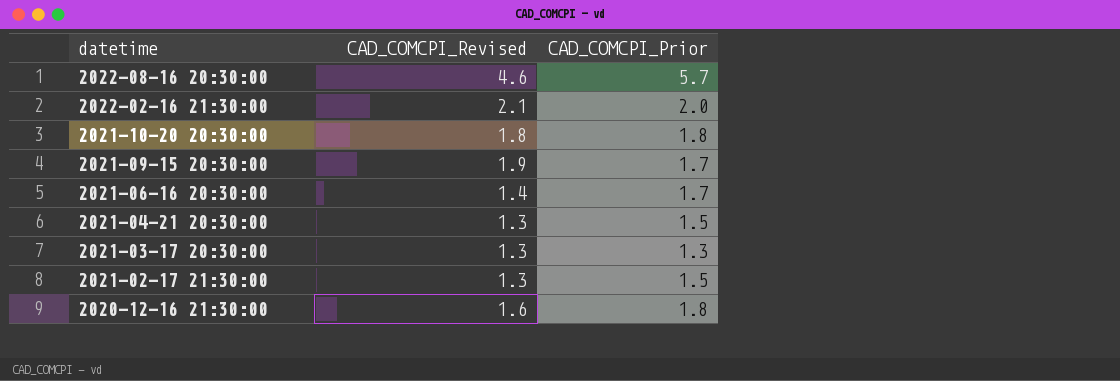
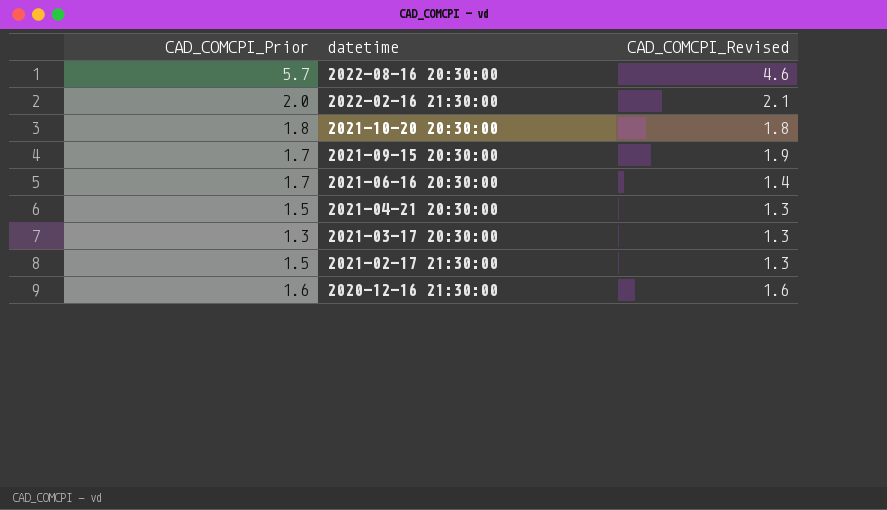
column CAD_COMCPI_Prior | position: 3 -> 1
2020-12-16 21:30:00 | CAD_COMCPI_Prior: 1.8 -> 1.6

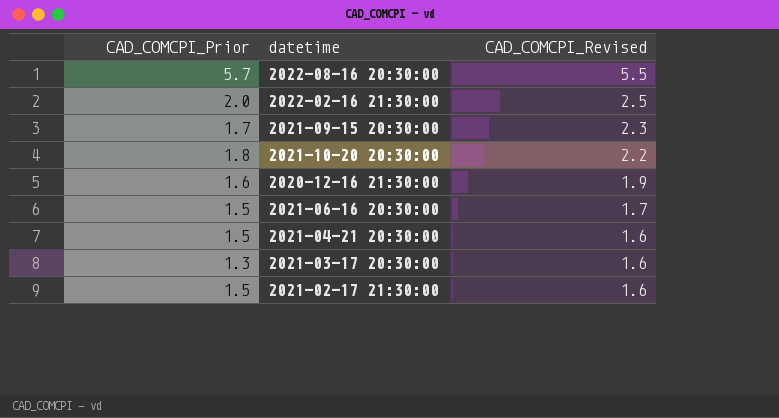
row order: datetime descending -> CAD_COMCPI_Revised descending
2022-08-16 20:30:00 | CAD_COMCPI_Revised: 4.6 -> 5.5
2022-02-16 21:30:00 | CAD_COMCPI_Revised: 2.1 -> 2.5
2021-09-15 20:30:00 | CAD_COMCPI_Revised: 1.9 -> 2.3
2021-10-20 20:30:00 | CAD_COMCPI_Revised: 1.8 -> 2.2
2020-12-16 21:30:00 | CAD_COMCPI_Revised: 1.6 -> 1.9
2021-06-16 20:30:00 | CAD_COMCPI_Prior: 1.7 -> 1.5
2021-06-16 20:30:00 | CAD_COMCPI_Revised: 1.4 -> 1.7
2021-04-21 20:30:00 | CAD_COMCPI_Revised: 1.3 -> 1.6
2021-03-17 20:30:00 | CAD_COMCPI_Revised: 1.3 -> 1.6
2021-02-17 21:30:00 | CAD_COMCPI_Revised: 1.3 -> 1.6

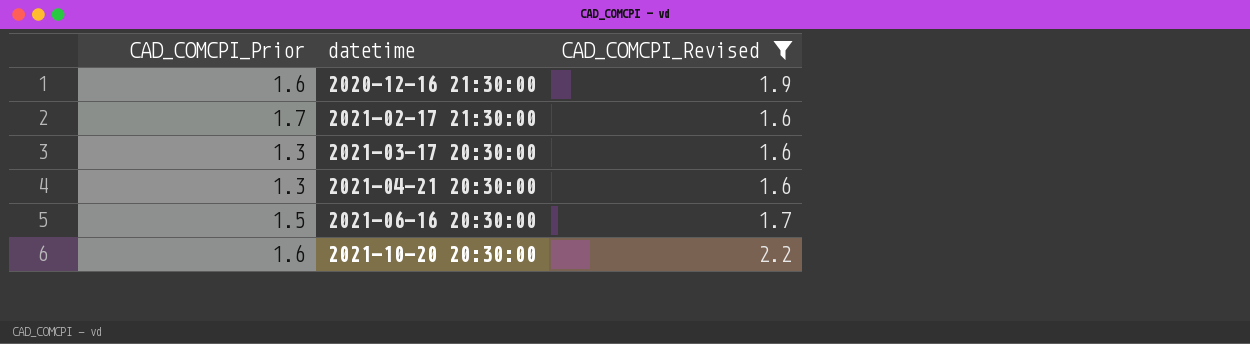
filter: none -> CAD_COMCPI_Revised <= 2.2
row order: CAD_COMCPI_Revised descending -> datetime ascending
2021-02-17 21:30:00 | CAD_COMCPI_Prior: 1.5 -> 1.7
2021-04-21 20:30:00 | CAD_COMCPI_Prior: 1.5 -> 1.3
2021-10-20 20:30:00 | CAD_COMCPI_Prior: 1.8 -> 1.6

